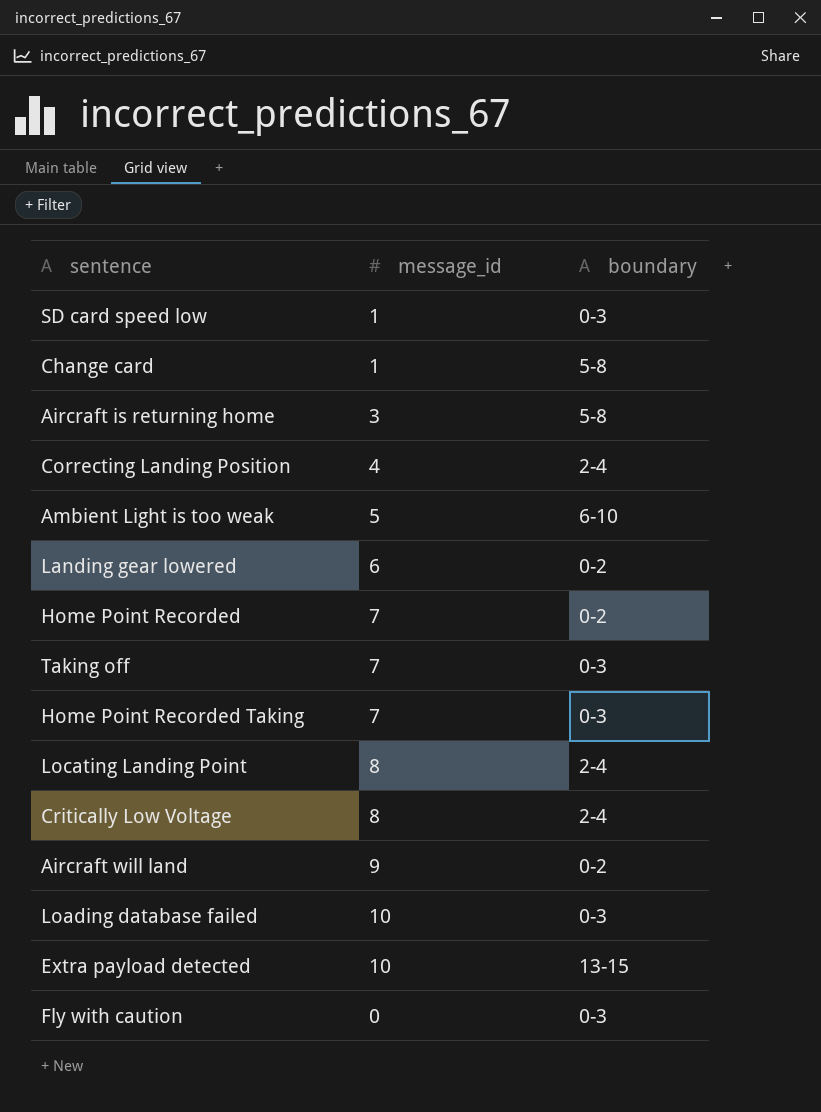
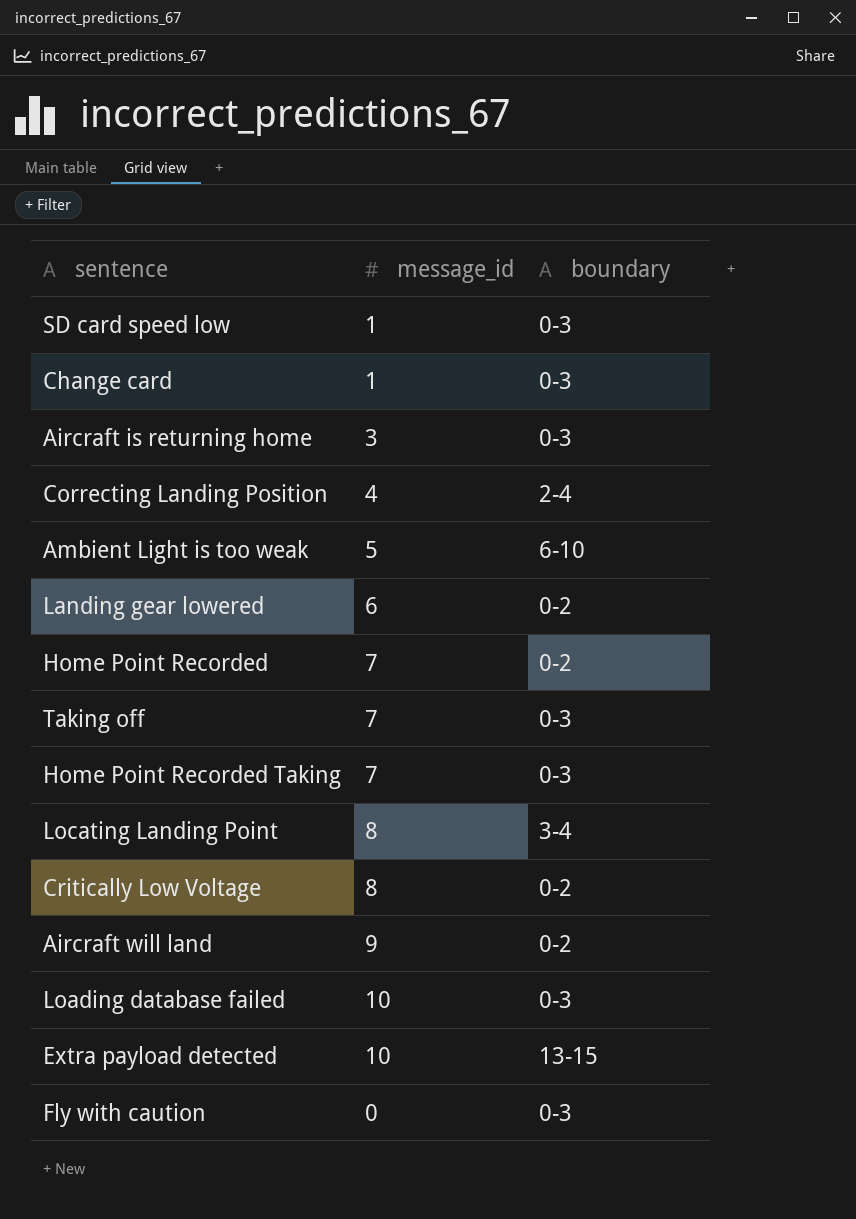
Change card | boundary: 5-8 -> 0-3
Aircraft is returning home | boundary: 5-8 -> 0-3
Locating Landing Point | boundary: 2-4 -> 3-4
Critically Low Voltage | boundary: 2-4 -> 0-2

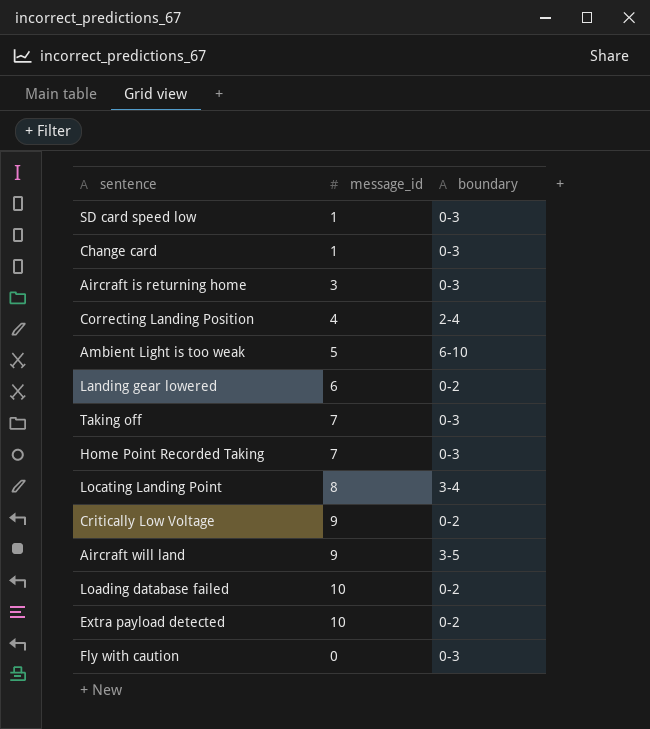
row Home Point Recorded: 7 | 0-2 -> none
Critically Low Voltage | message_id: 8 -> 9
Aircraft will land | boundary: 0-2 -> 3-5
Loading database failed | boundary: 0-3 -> 0-2
Extra payload detected | boundary: 13-15 -> 0-2

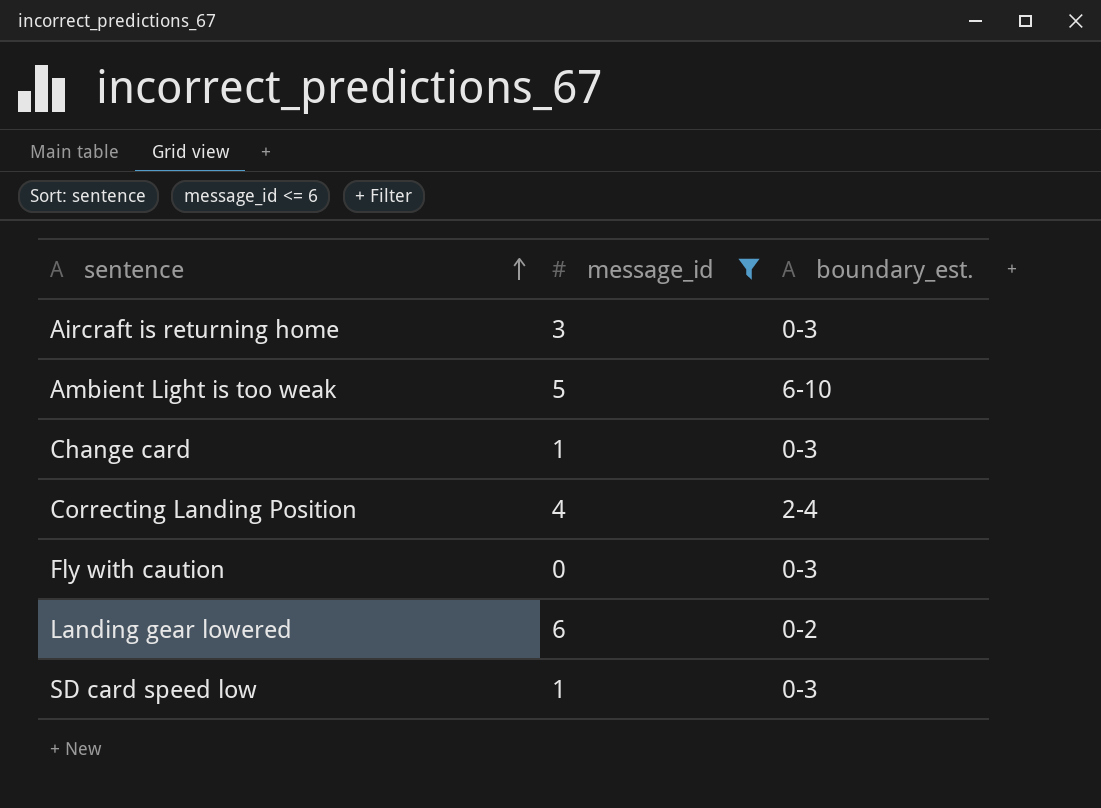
filter: none -> message_id <= 6
row order: none -> sentence ascending
column name: boundary -> boundary_est.

